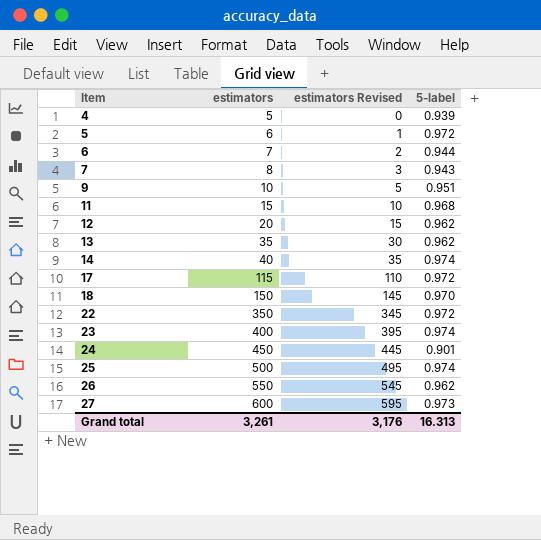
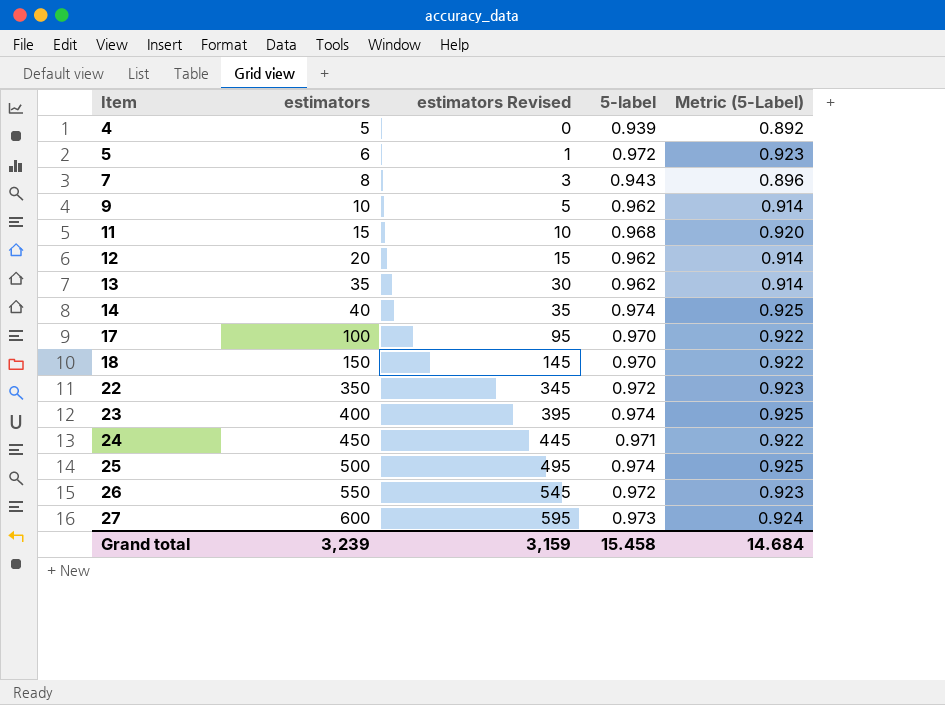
column Metric (5-Label) | formula: none -> [5-label] * 0.95
row 6: 7 | 2 | 0.944 -> none
9 | 5-label: 0.951 -> 0.962
17 | estimators: 115 -> 100
17 | estimators Revised: 110 -> 95
17 | 5-label: 0.972 -> 0.970
24 | 5-label: 0.901 -> 0.971
26 | 5-label: 0.962 -> 0.972
Grand total | estimators: 3,261 -> 3,239
Grand total | estimators Revised: 3,176 -> 3,159
Grand total | 5-label: 16.313 -> 15.458

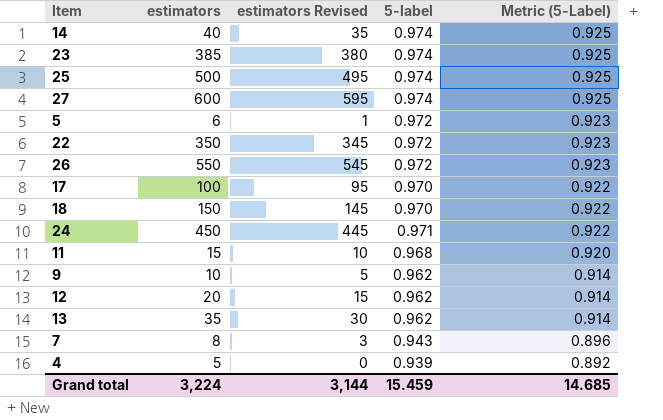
row order: Item ascending -> Metric (5-Label) descending
23 | estimators: 400 -> 385
23 | estimators Revised: 395 -> 380
27 | 5-label: 0.973 -> 0.974
27 | Metric (5-Label): 0.924 -> 0.925
Grand total | estimators: 3,239 -> 3,224
Grand total | estimators Revised: 3,159 -> 3,144
Grand total | 5-label: 15.458 -> 15.459
Grand total | Metric (5-Label): 14.684 -> 14.685

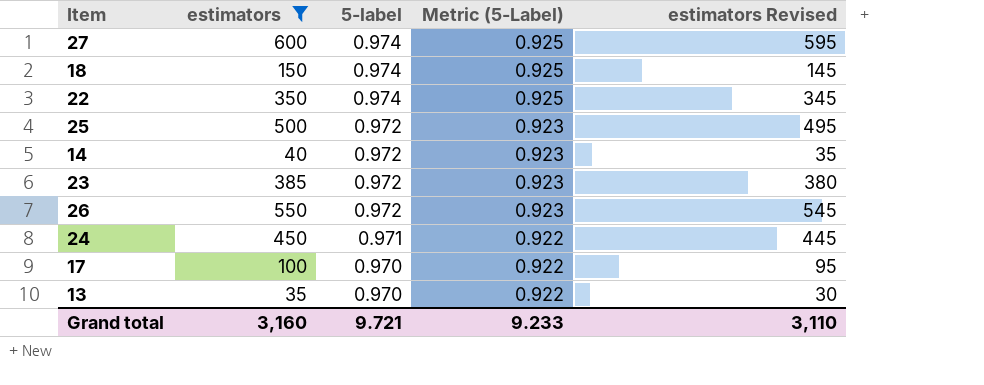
filter: none -> estimators >= 35
row order: Metric (5-Label) descending -> 5-label descending
column estimators Revised | position: 3 -> 5
18 | 5-label: 0.970 -> 0.974
18 | Metric (5-Label): 0.922 -> 0.925
22 | 5-label: 0.972 -> 0.974
22 | Metric (5-Label): 0.923 -> 0.925
25 | 5-label: 0.974 -> 0.972
25 | Metric (5-Label): 0.925 -> 0.923
14 | 5-label: 0.974 -> 0.972
14 | Metric (5-Label): 0.925 -> 0.923
23 | 5-label: 0.974 -> 0.972
23 | Metric (5-Label): 0.925 -> 0.923
13 | 5-label: 0.962 -> 0.970
13 | Metric (5-Label): 0.914 -> 0.922
Grand total | estimators: 3,224 -> 3,160
Grand total | 5-label: 15.459 -> 9.721
Grand total | Metric (5-Label): 14.685 -> 9.233
Grand total | estimators Revised: 3,144 -> 3,110

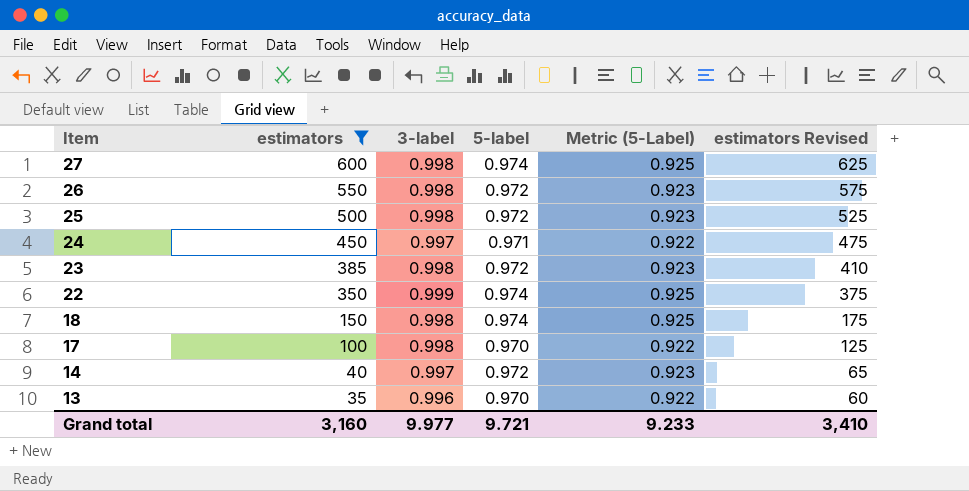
row order: 5-label descending -> Item descending
column 3-label | position: none -> 3
column estimators Revised | formula: [estimators] - 5 -> [estimators] + 25
Grand total | estimators Revised: 3,110 -> 3,410

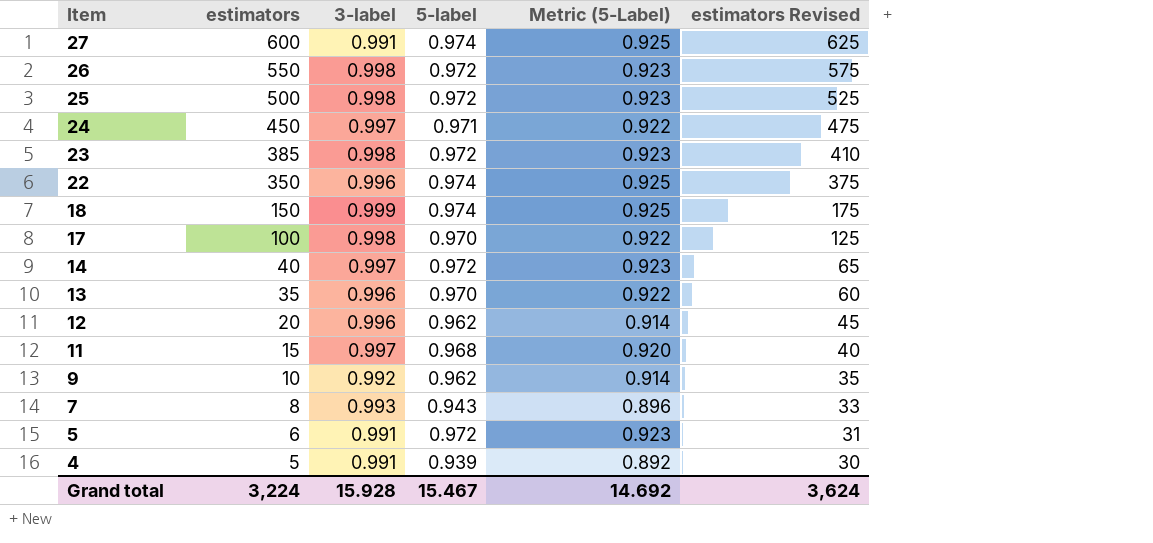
filter: estimators >= 35 -> none
27 | 3-label: 0.998 -> 0.991
22 | 3-label: 0.999 -> 0.996
18 | 3-label: 0.998 -> 0.999
Grand total | estimators: 3,160 -> 3,224
Grand total | 3-label: 9.977 -> 15.928
Grand total | 5-label: 9.721 -> 15.467
Grand total | Metric (5-Label): 9.233 -> 14.692
Grand total | estimators Revised: 3,410 -> 3,624

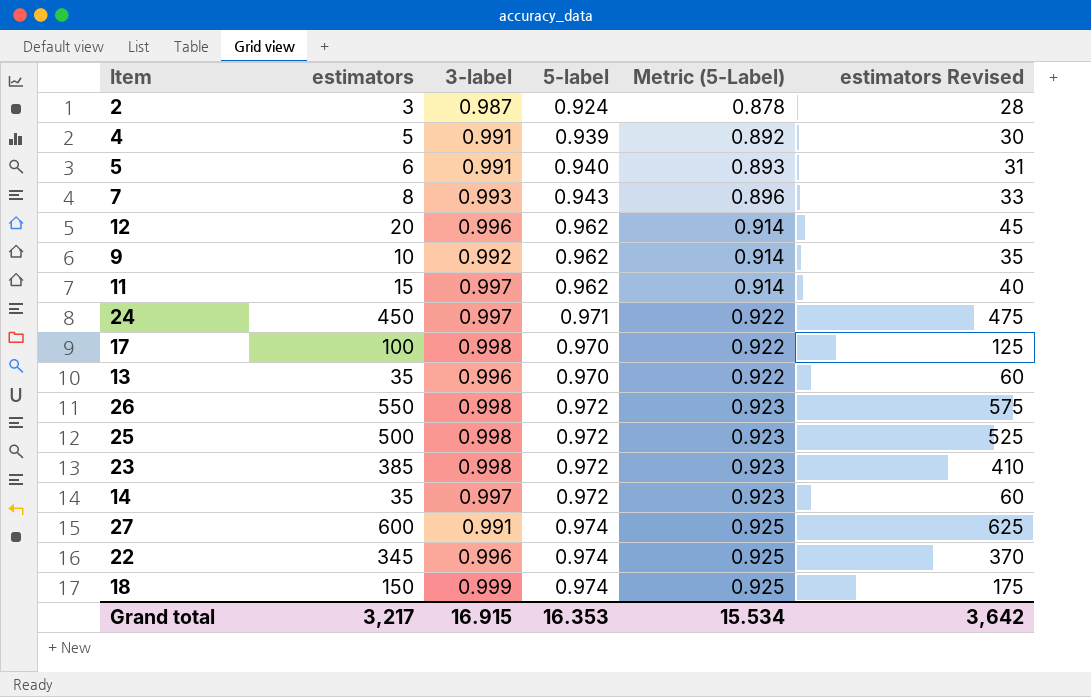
row order: Item descending -> Metric (5-Label) ascending
row 2: none -> 3 | 0.987 | 0.924 | 0.878 | 28
5 | 5-label: 0.972 -> 0.940
5 | Metric (5-Label): 0.923 -> 0.893
11 | 5-label: 0.968 -> 0.962
11 | Metric (5-Label): 0.920 -> 0.914
14 | estimators: 40 -> 35
14 | estimators Revised: 65 -> 60
22 | estimators: 350 -> 345
22 | estimators Revised: 375 -> 370
Grand total | estimators: 3,224 -> 3,217
Grand total | 3-label: 15.928 -> 16.915
Grand total | 5-label: 15.467 -> 16.353
Grand total | Metric (5-Label): 14.692 -> 15.534
Grand total | estimators Revised: 3,624 -> 3,642

